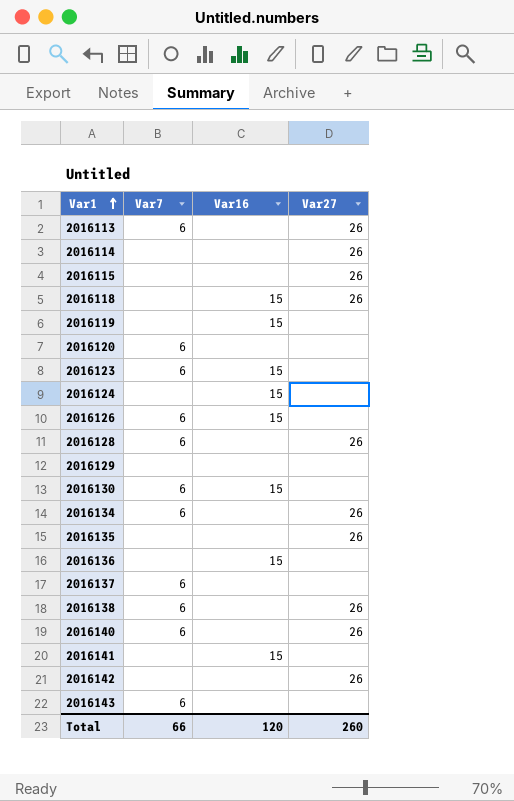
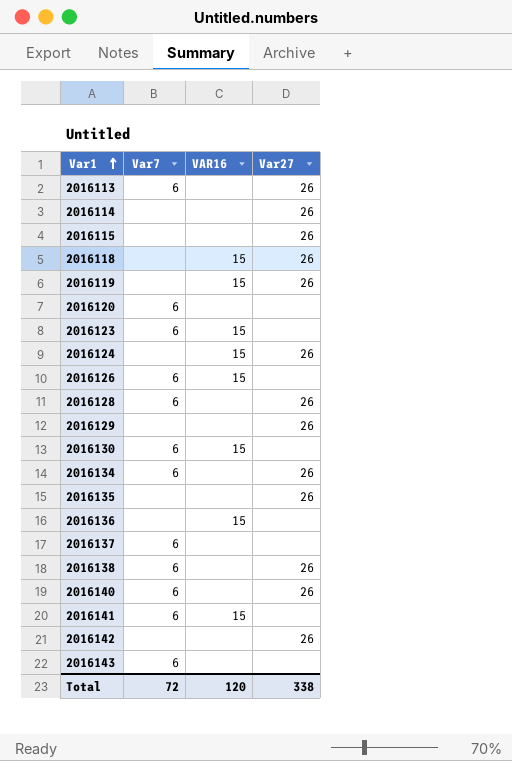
column name: Var16 -> VAR16
2016119 | Var27: none -> 26
2016124 | Var27: none -> 26
2016129 | Var27: none -> 26
2016141 | Var7: none -> 6
Total | Var7: 66 -> 72
Total | Var27: 260 -> 338

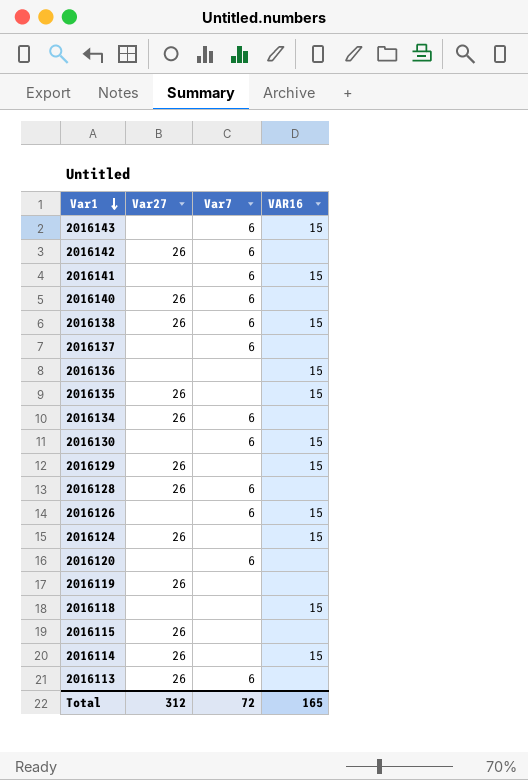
row order: Var1 ascending -> Var1 descending
column Var27 | position: 4 -> 2
row 2016123: 6 | 15 | none -> none
2016143 | VAR16: none -> 15
2016142 | Var7: none -> 6
2016138 | VAR16: none -> 15
2016135 | VAR16: none -> 15
2016129 | VAR16: none -> 15
2016119 | VAR16: 15 -> none
2016118 | Var27: 26 -> none
2016114 | VAR16: none -> 15
Total | Var27: 338 -> 312
Total | VAR16: 120 -> 165

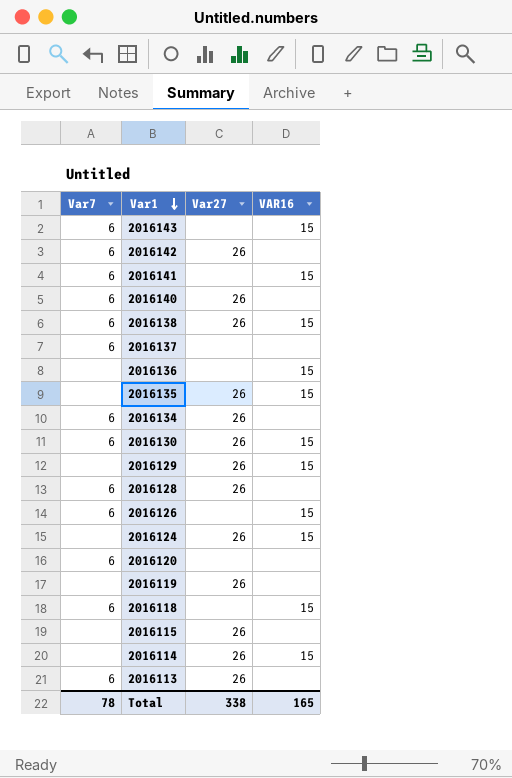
column Var7 | position: 3 -> 1
2016130 | Var27: none -> 26
2016118 | Var7: none -> 6
Total | Var7: 72 -> 78
Total | Var27: 312 -> 338

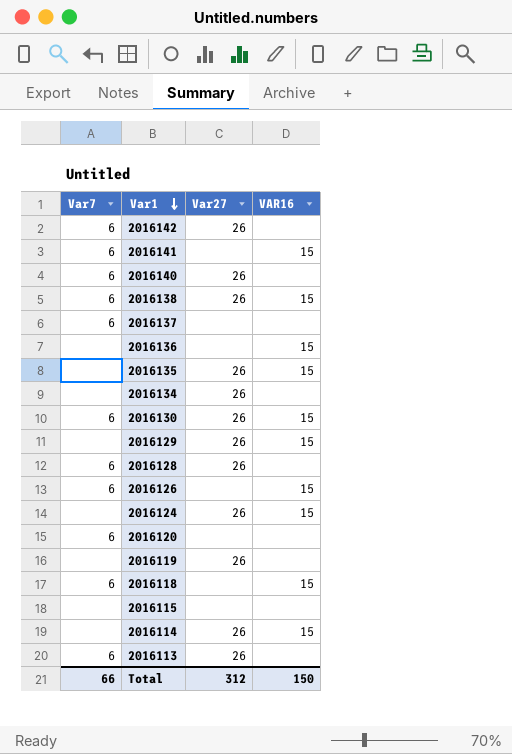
row 2016143: 6 | none | 15 -> none
2016134 | Var7: 6 -> none
2016115 | Var27: 26 -> none
Total | Var7: 78 -> 66
Total | Var27: 338 -> 312
Total | VAR16: 165 -> 150

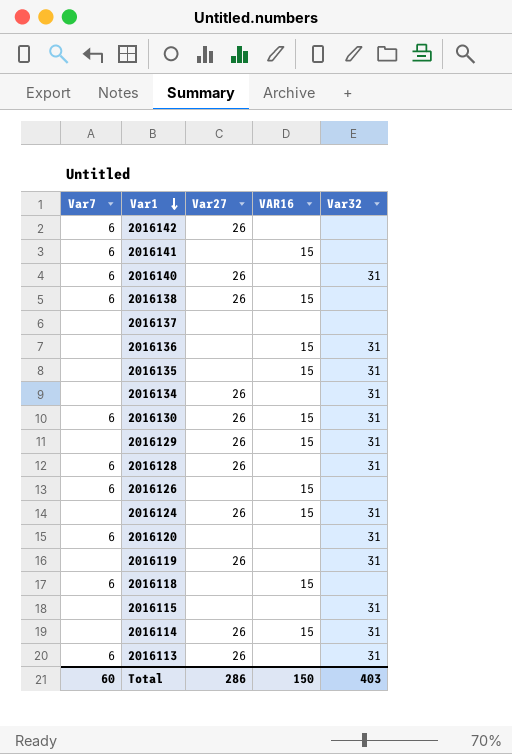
column Var32 | position: none -> 5
2016137 | Var7: 6 -> none
2016135 | Var27: 26 -> none
Total | Var7: 66 -> 60
Total | Var27: 312 -> 286

